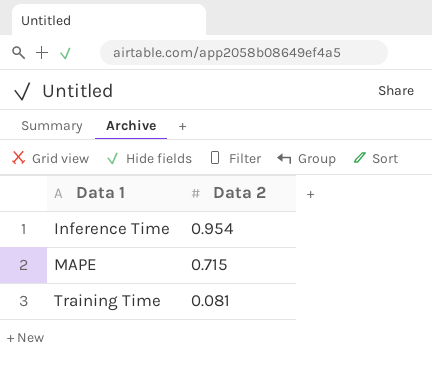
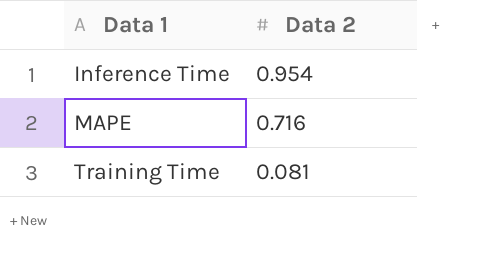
MAPE | Data 2: 0.715 -> 0.716

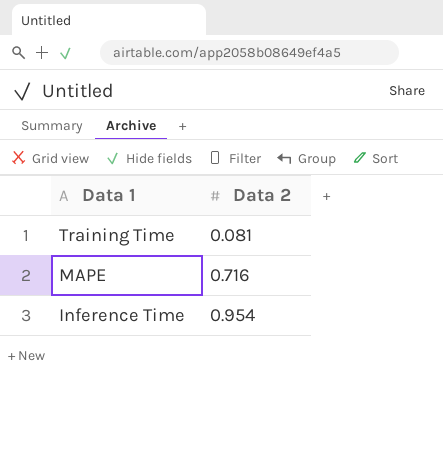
row order: Data 1 ascending -> Data 1 descending

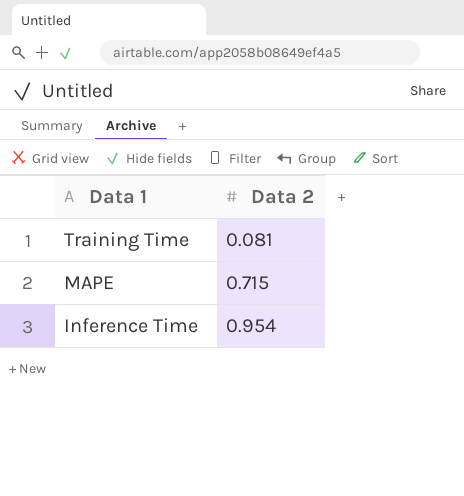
MAPE | Data 2: 0.716 -> 0.715

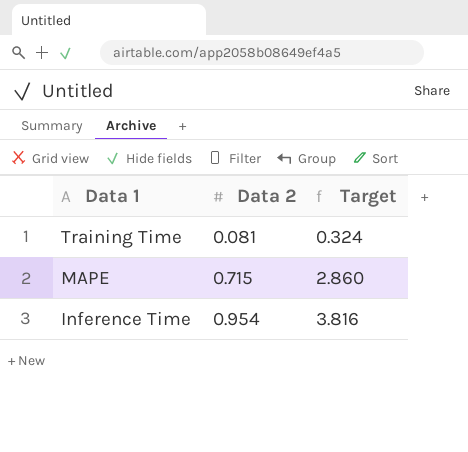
column Target | formula: none -> [Data 2] * 4

